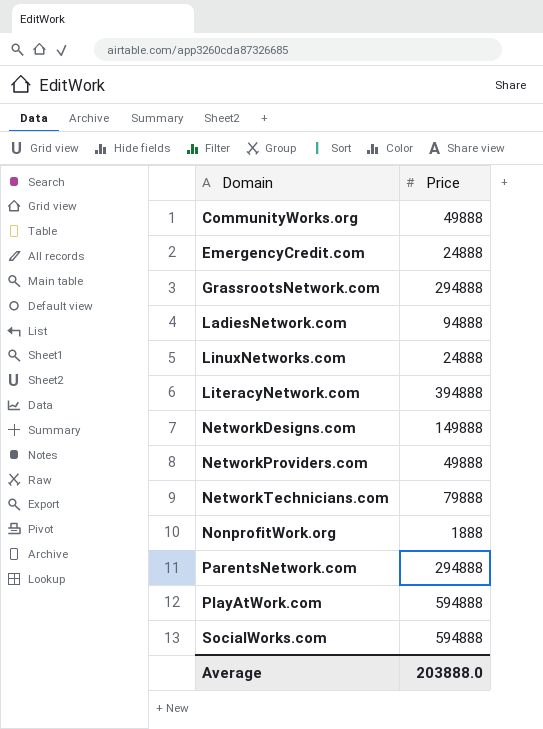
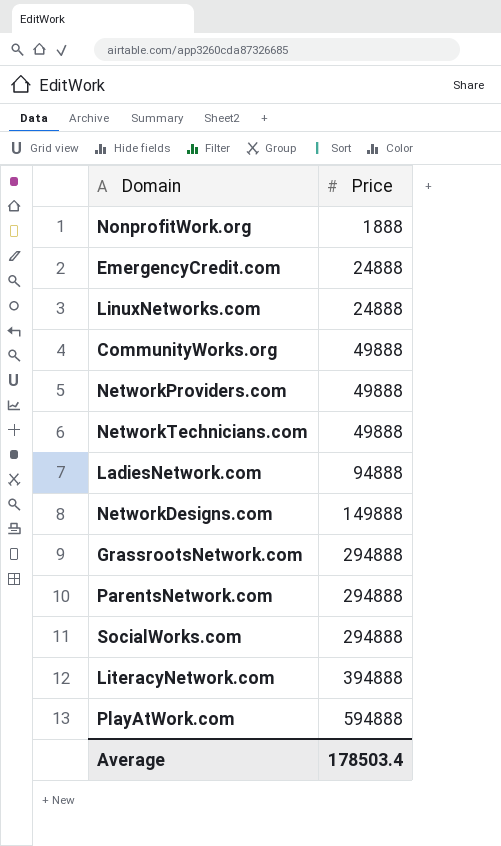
row order: Domain ascending -> Price ascending
NetworkTechnicians.com | Price: 79888 -> 49888
SocialWorks.com | Price: 594888 -> 294888
Average | Price: 203888.0 -> 178503.4

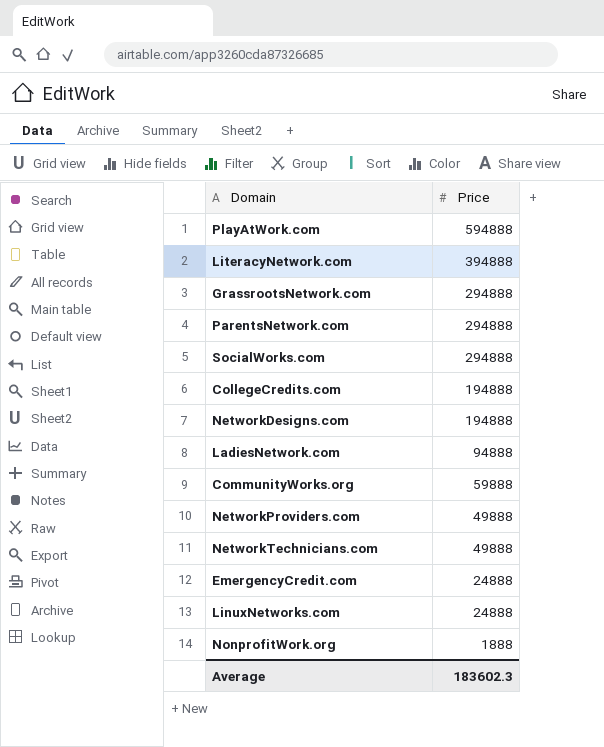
row order: Price ascending -> Price descending
row CollegeCredits.com: none -> 194888
NetworkDesigns.com | Price: 149888 -> 194888
CommunityWorks.org | Price: 49888 -> 59888
Average | Price: 178503.4 -> 183602.3

